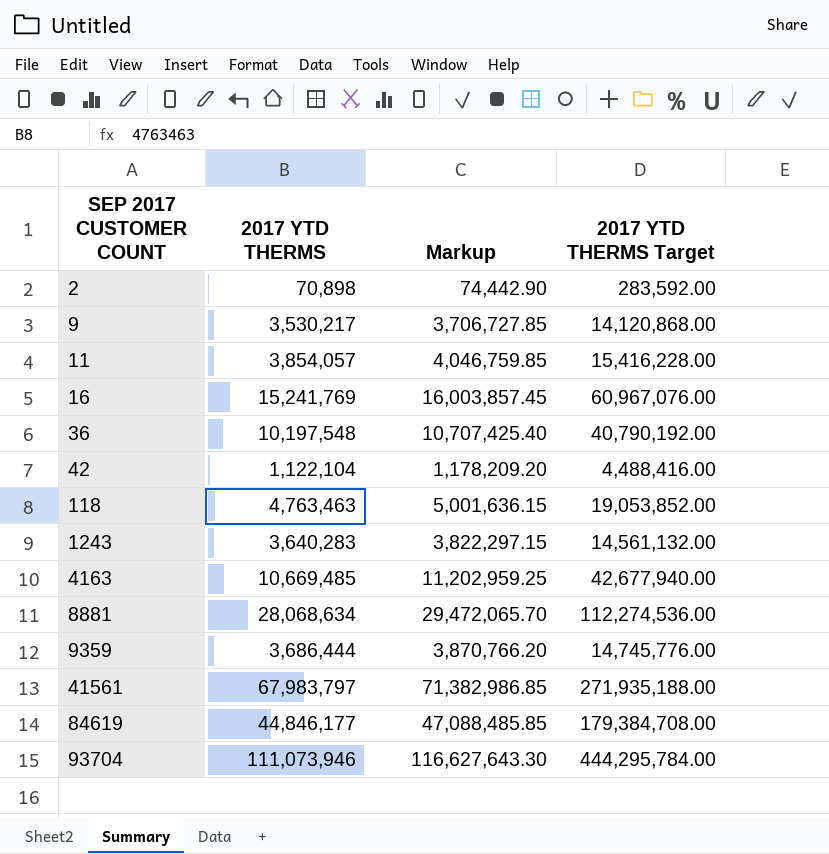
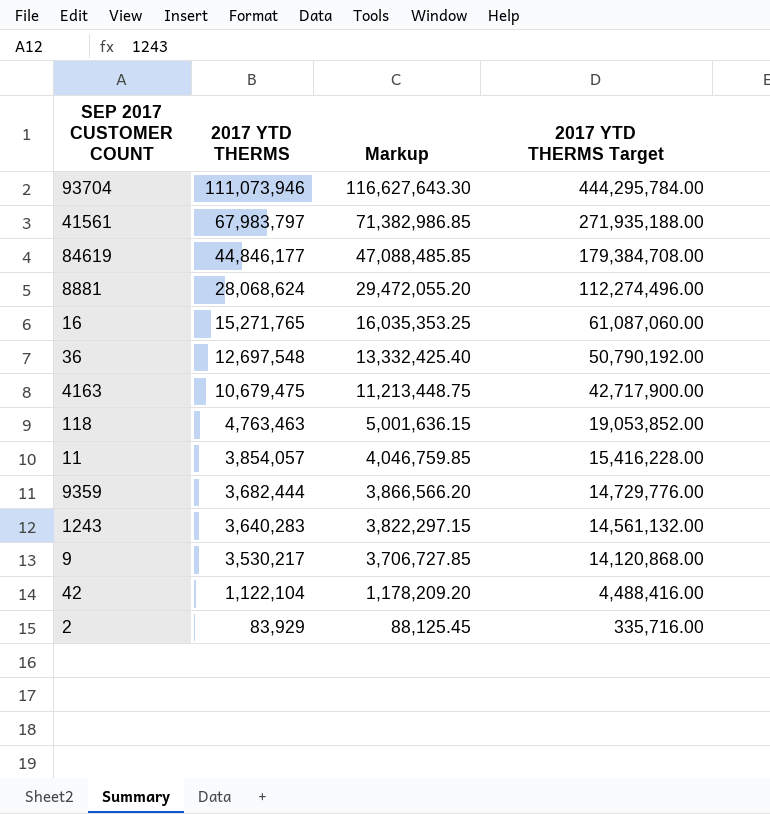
row order: SEP 2017 CUSTOMER COUNT ascending -> 2017 YTD THERMS descending
8881 | 2017 YTD THERMS: 28,068,634 -> 28,068,624
8881 | Markup: 29,472,065.70 -> 29,472,055.20
8881 | 2017 YTD THERMS Target: 112,274,536.00 -> 112,274,496.00
16 | 2017 YTD THERMS: 15,241,769 -> 15,271,765
16 | Markup: 16,003,857.45 -> 16,035,353.25
16 | 2017 YTD THERMS Target: 60,967,076.00 -> 61,087,060.00
36 | 2017 YTD THERMS: 10,197,548 -> 12,697,548
36 | Markup: 10,707,425.40 -> 13,332,425.40
36 | 2017 YTD THERMS Target: 40,790,192.00 -> 50,790,192.00
4163 | 2017 YTD THERMS: 10,669,485 -> 10,679,475
4163 | Markup: 11,202,959.25 -> 11,213,448.75
4163 | 2017 YTD THERMS Target: 42,677,940.00 -> 42,717,900.00
9359 | 2017 YTD THERMS: 3,686,444 -> 3,682,444
9359 | Markup: 3,870,766.20 -> 3,866,566.20
9359 | 2017 YTD THERMS Target: 14,745,776.00 -> 14,729,776.00
2 | 2017 YTD THERMS: 70,898 -> 83,929
2 | Markup: 74,442.90 -> 88,125.45
2 | 2017 YTD THERMS Target: 283,592.00 -> 335,716.00

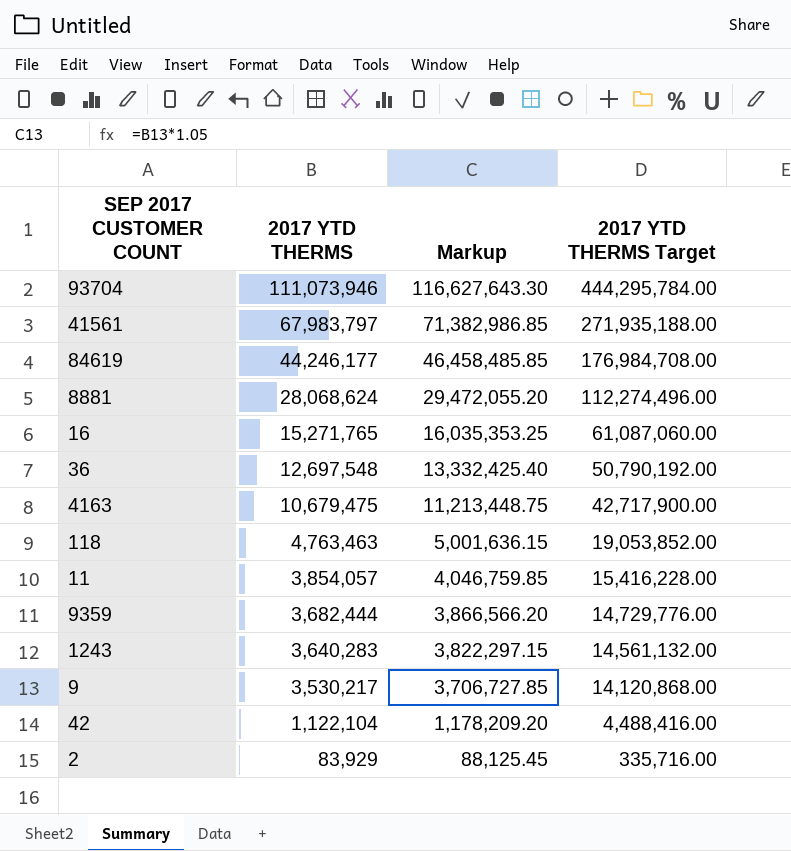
84619 | 2017 YTD THERMS: 44,846,177 -> 44,246,177
84619 | Markup: 47,088,485.85 -> 46,458,485.85
84619 | 2017 YTD THERMS Target: 179,384,708.00 -> 176,984,708.00

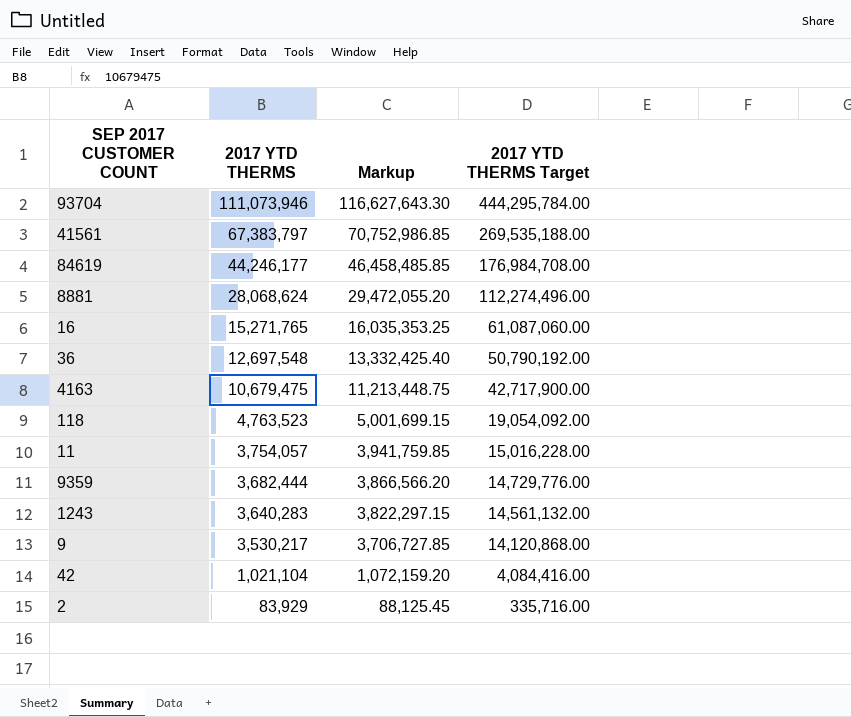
41561 | 2017 YTD THERMS: 67,983,797 -> 67,383,797
41561 | Markup: 71,382,986.85 -> 70,752,986.85
41561 | 2017 YTD THERMS Target: 271,935,188.00 -> 269,535,188.00
118 | 2017 YTD THERMS: 4,763,463 -> 4,763,523
118 | Markup: 5,001,636.15 -> 5,001,699.15
118 | 2017 YTD THERMS Target: 19,053,852.00 -> 19,054,092.00
11 | 2017 YTD THERMS: 3,854,057 -> 3,754,057
11 | Markup: 4,046,759.85 -> 3,941,759.85
11 | 2017 YTD THERMS Target: 15,416,228.00 -> 15,016,228.00
42 | 2017 YTD THERMS: 1,122,104 -> 1,021,104
42 | Markup: 1,178,209.20 -> 1,072,159.20
42 | 2017 YTD THERMS Target: 4,488,416.00 -> 4,084,416.00

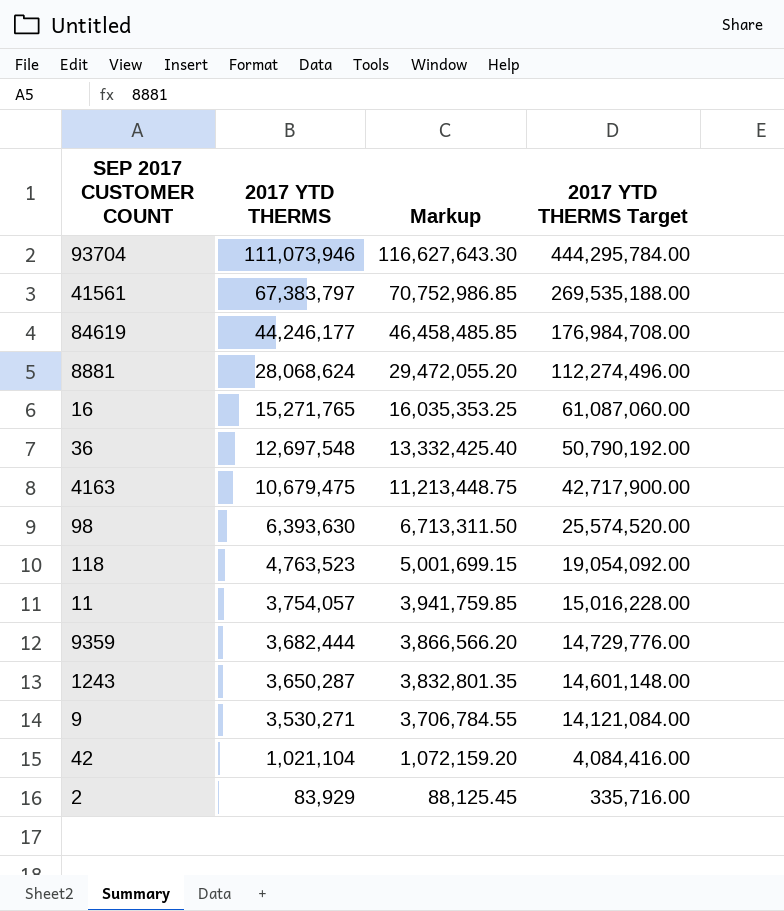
row 98: none -> 6,393,630 | 6,713,311.50 | 25,574,520.00
1243 | 2017 YTD THERMS: 3,640,283 -> 3,650,287
1243 | Markup: 3,822,297.15 -> 3,832,801.35
1243 | 2017 YTD THERMS Target: 14,561,132.00 -> 14,601,148.00
9 | 2017 YTD THERMS: 3,530,217 -> 3,530,271
9 | Markup: 3,706,727.85 -> 3,706,784.55
9 | 2017 YTD THERMS Target: 14,120,868.00 -> 14,121,084.00

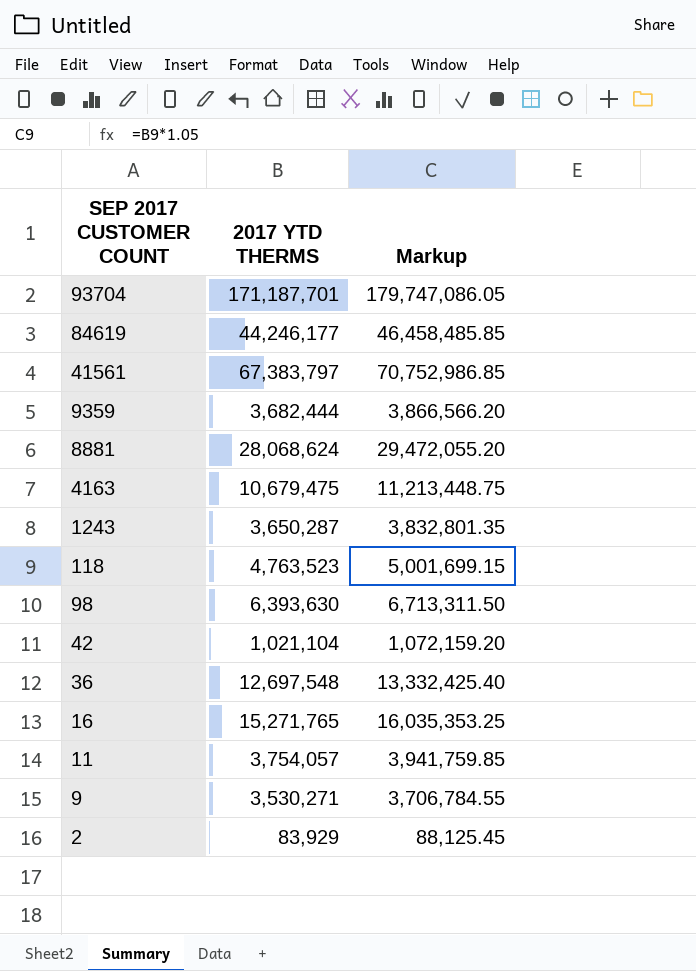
row order: 2017 YTD THERMS descending -> SEP 2017 CUSTOMER COUNT descending
column 2017 YTD THERMS Target | formula: [2017 YTD THERMS] * 4 -> none
93704 | 2017 YTD THERMS: 111,073,946 -> 171,187,701
93704 | Markup: 116,627,643.30 -> 179,747,086.05

